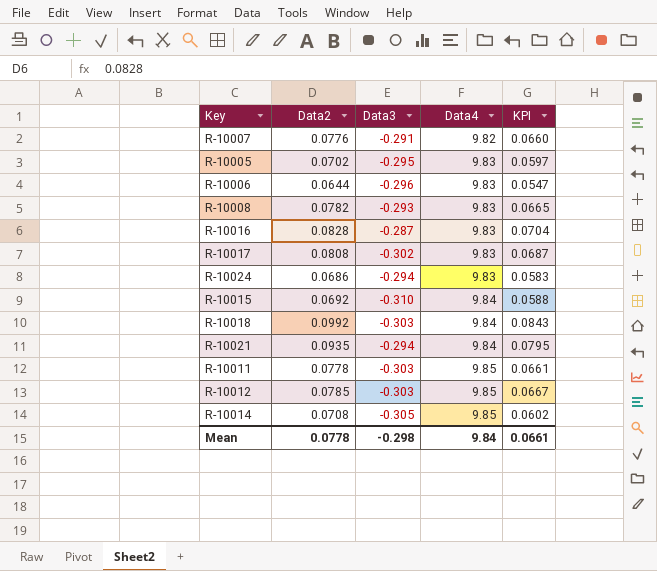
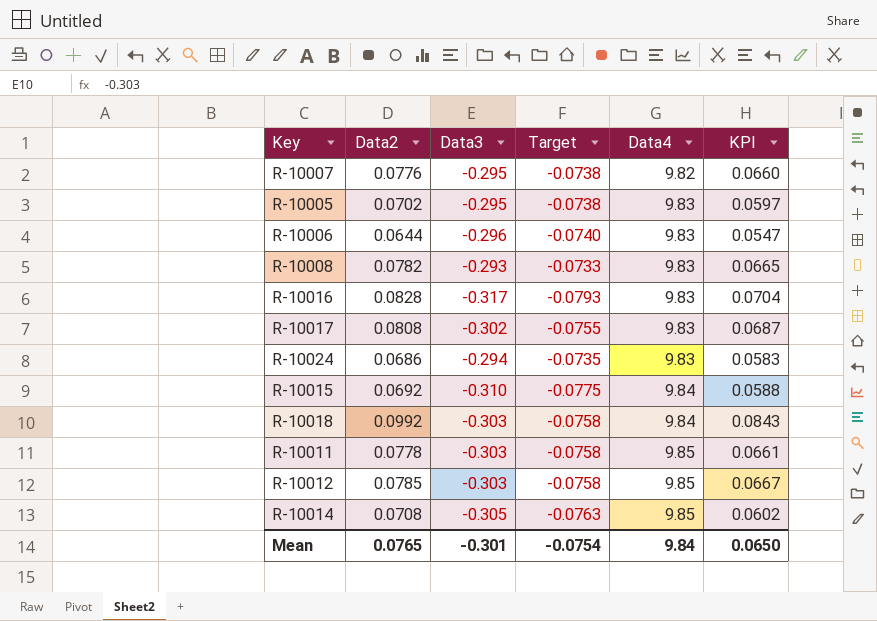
column Target | formula: none -> [Data3] * 0.25
row R-10021: 0.0935 | -0.294 | 9.84 | 0.0795 -> none
R-10007 | Data3: -0.291 -> -0.295
R-10016 | Data3: -0.287 -> -0.317
Mean | Data2: 0.0778 -> 0.0765
Mean | Data3: -0.298 -> -0.301
Mean | KPI: 0.0661 -> 0.0650

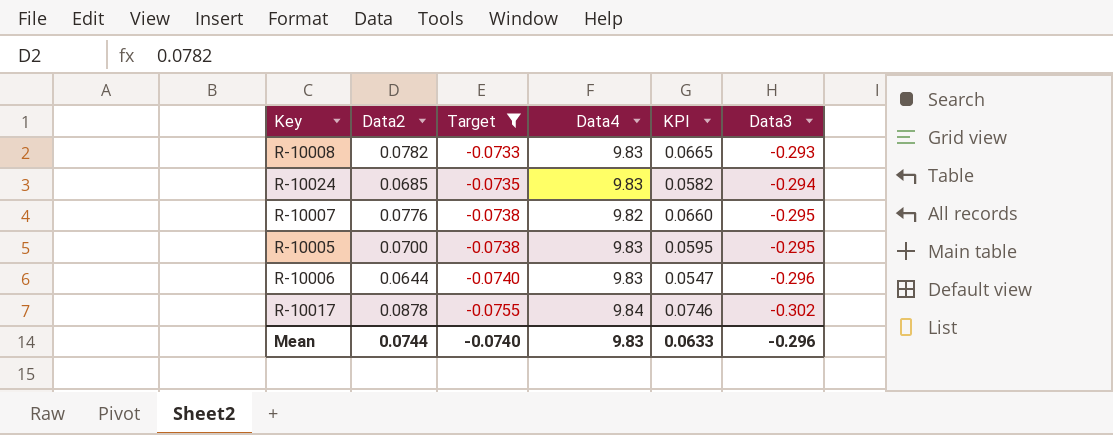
filter: none -> Target >= -0.0755
row order: Data4 ascending -> Target descending
column Data3 | position: 3 -> 6
R-10024 | Data2: 0.0686 -> 0.0685
R-10024 | KPI: 0.0583 -> 0.0582
R-10005 | Data2: 0.0702 -> 0.0700
R-10005 | KPI: 0.0597 -> 0.0595
R-10017 | Data2: 0.0808 -> 0.0878
R-10017 | Data4: 9.83 -> 9.84
R-10017 | KPI: 0.0687 -> 0.0746
Mean | Data2: 0.0765 -> 0.0744
Mean | Target: -0.0754 -> -0.0740
Mean | Data4: 9.84 -> 9.83
Mean | KPI: 0.0650 -> 0.0633
Mean | Data3: -0.301 -> -0.296

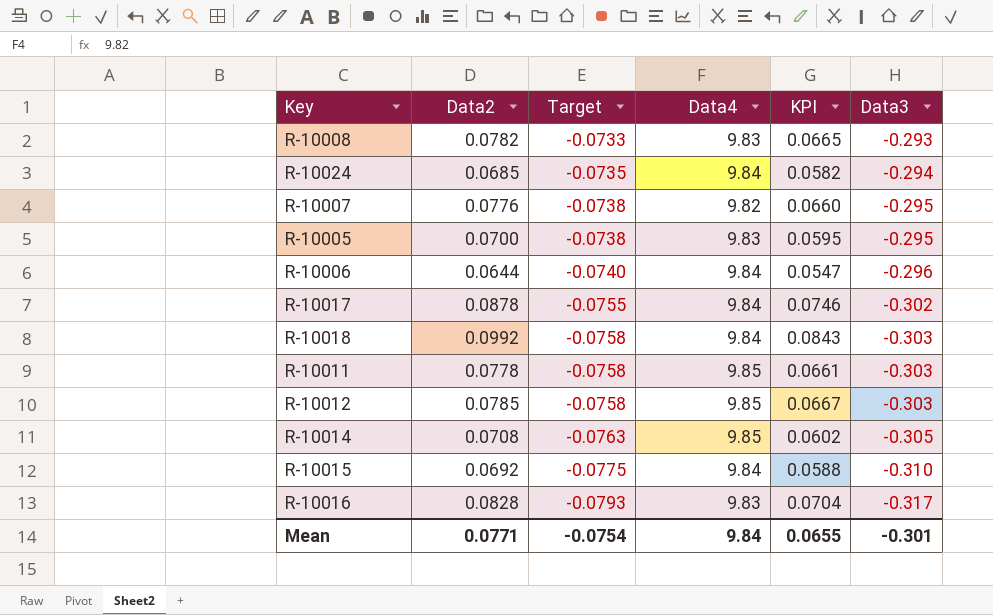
filter: Target >= -0.0755 -> none
R-10024 | Data4: 9.83 -> 9.84
R-10006 | Data4: 9.83 -> 9.84
Mean | Data2: 0.0744 -> 0.0771
Mean | Target: -0.0740 -> -0.0754
Mean | Data4: 9.83 -> 9.84
Mean | KPI: 0.0633 -> 0.0655
Mean | Data3: -0.296 -> -0.301

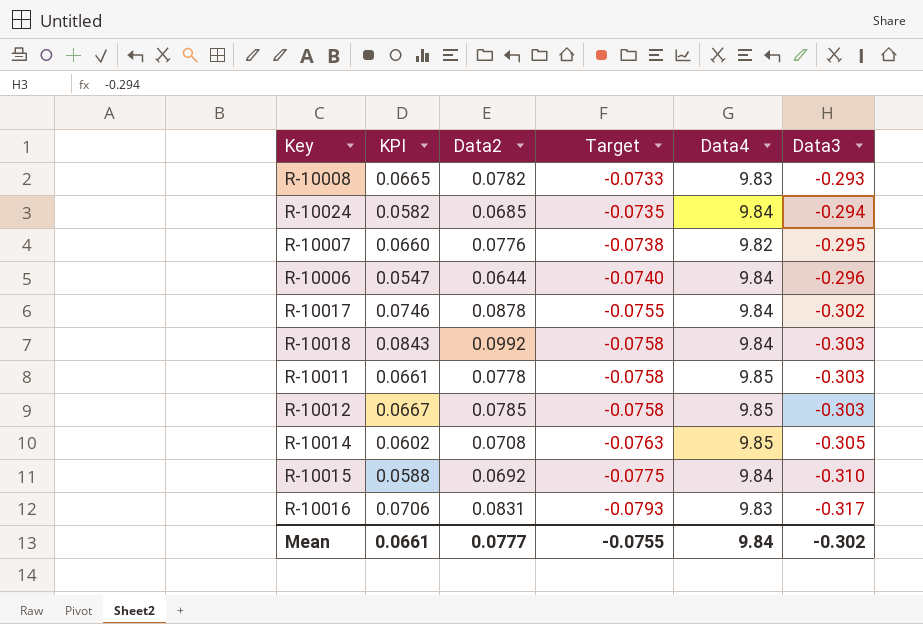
column KPI | position: 5 -> 2
row R-10005: 0.0700 | -0.0738 | 9.83 | 0.0595 | -0.295 -> none
R-10016 | KPI: 0.0704 -> 0.0706
R-10016 | Data2: 0.0828 -> 0.0831
Mean | KPI: 0.0655 -> 0.0661
Mean | Data2: 0.0771 -> 0.0777
Mean | Target: -0.0754 -> -0.0755
Mean | Data3: -0.301 -> -0.302

